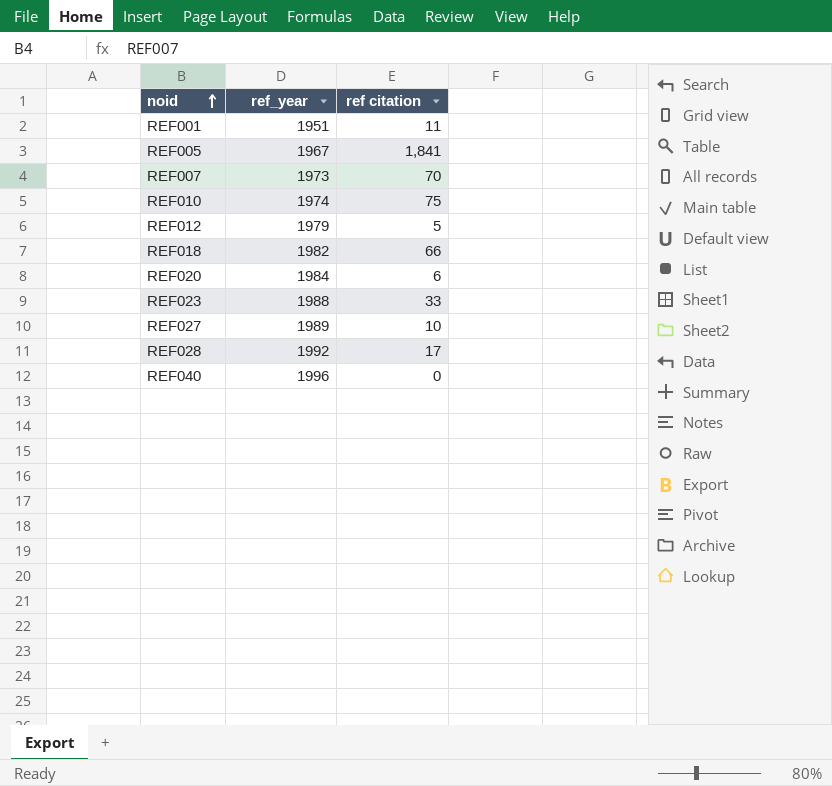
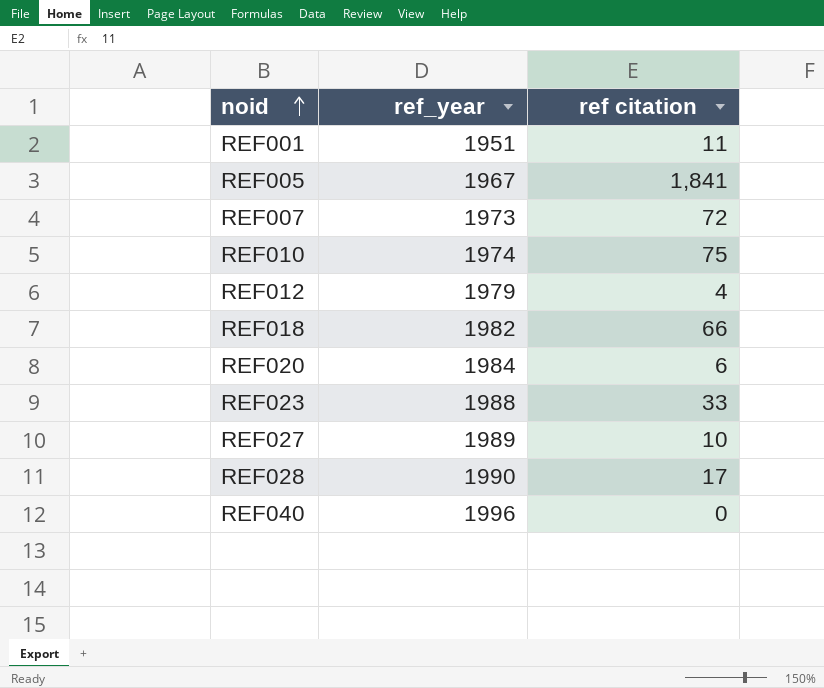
REF007 | ref citation: 70 -> 72
REF012 | ref citation: 5 -> 4
REF028 | ref_year: 1992 -> 1990

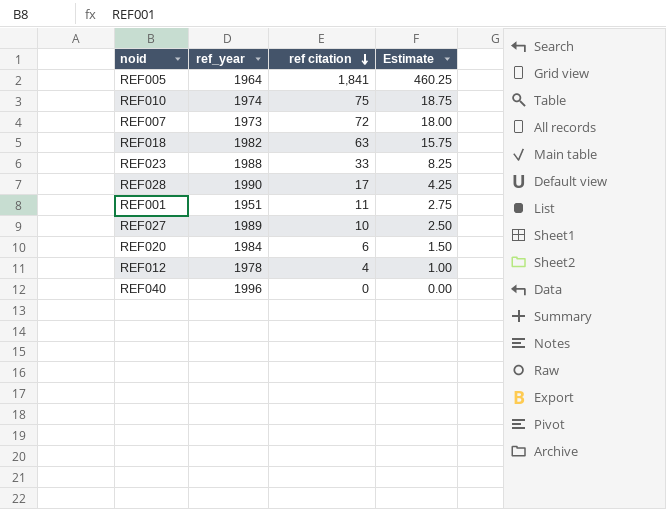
row order: noid ascending -> ref citation descending
column Estimate | formula: none -> [ref citation] * 0.25
REF005 | ref_year: 1967 -> 1964
REF018 | ref citation: 66 -> 63
REF012 | ref_year: 1979 -> 1978

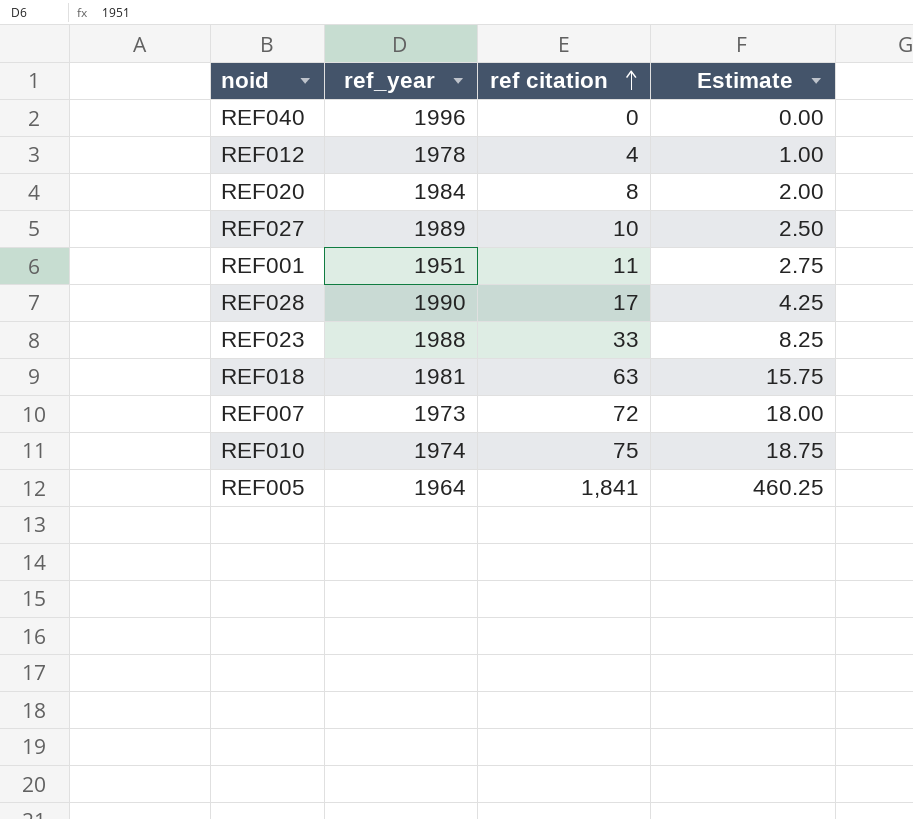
row order: ref citation descending -> ref citation ascending
REF020 | ref citation: 6 -> 8
REF020 | Estimate: 1.50 -> 2.00
REF018 | ref_year: 1982 -> 1981

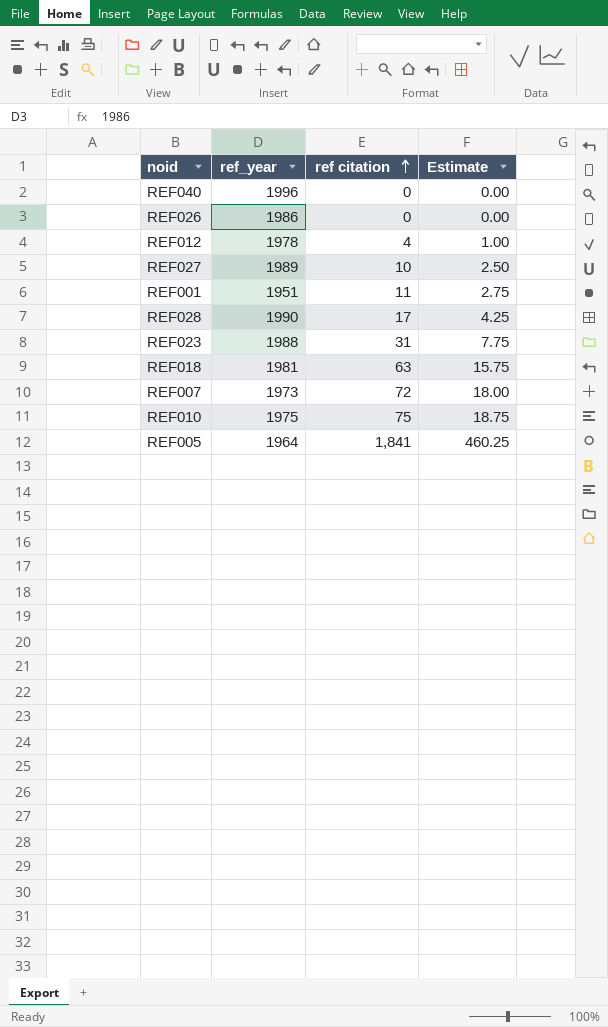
row REF020: 1984 | 8 | 2.00 -> none
row REF026: none -> 1986 | 0 | 0.00
REF023 | ref citation: 33 -> 31
REF023 | Estimate: 8.25 -> 7.75
REF010 | ref_year: 1974 -> 1975

